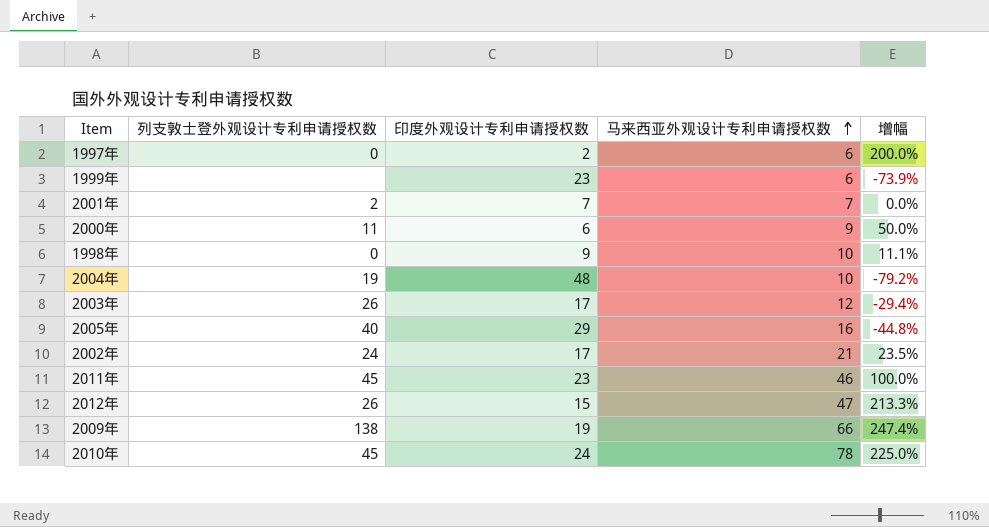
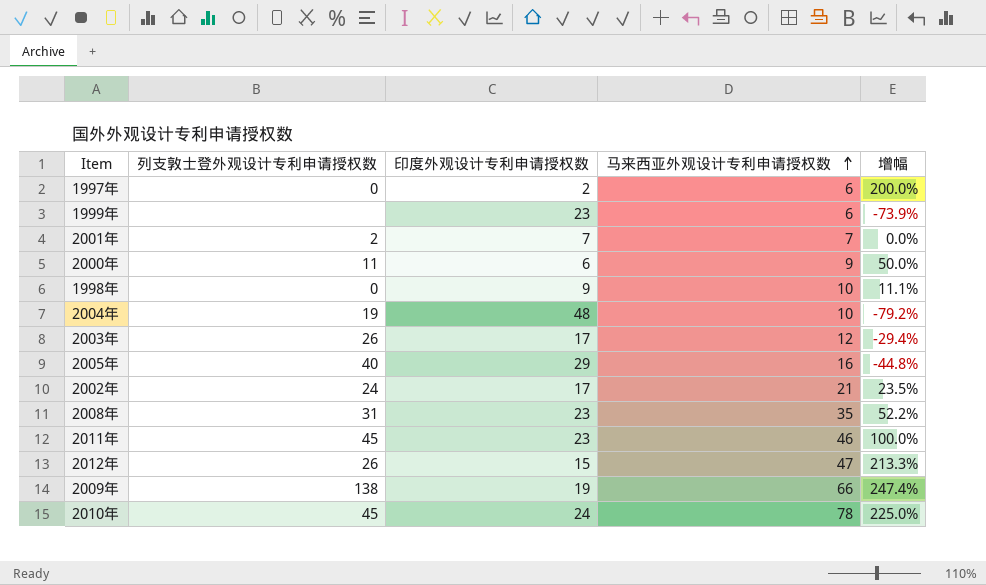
row 2008年: none -> 31 | 23 | 35 | 52.2%

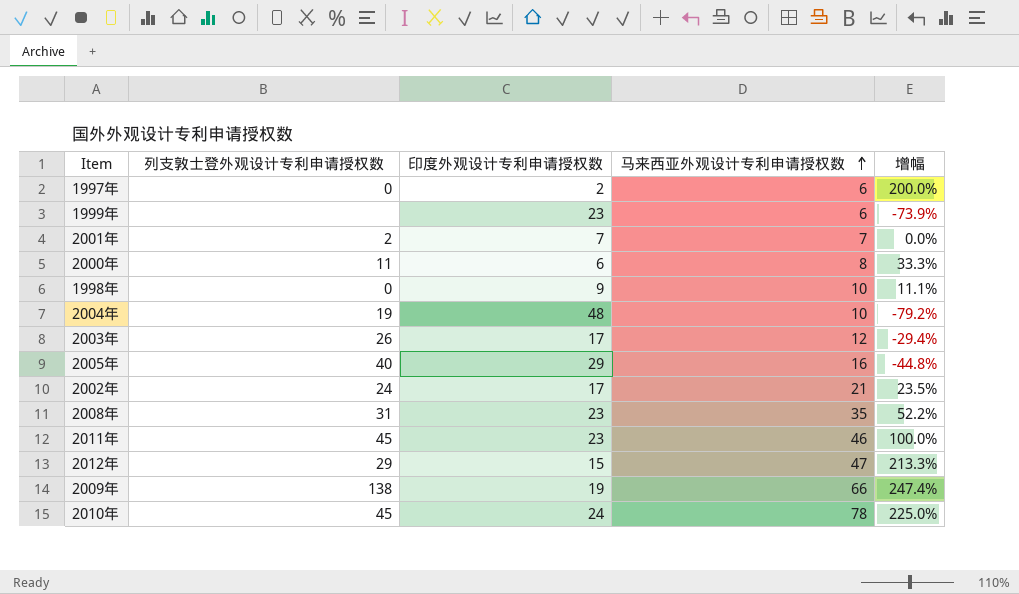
2000年 | 马来西亚外观设计专利申请授权数: 9 -> 8
2000年 | 增幅: 50.0% -> 33.3%
2012年 | 列支敦士登外观设计专利申请授权数: 26 -> 29

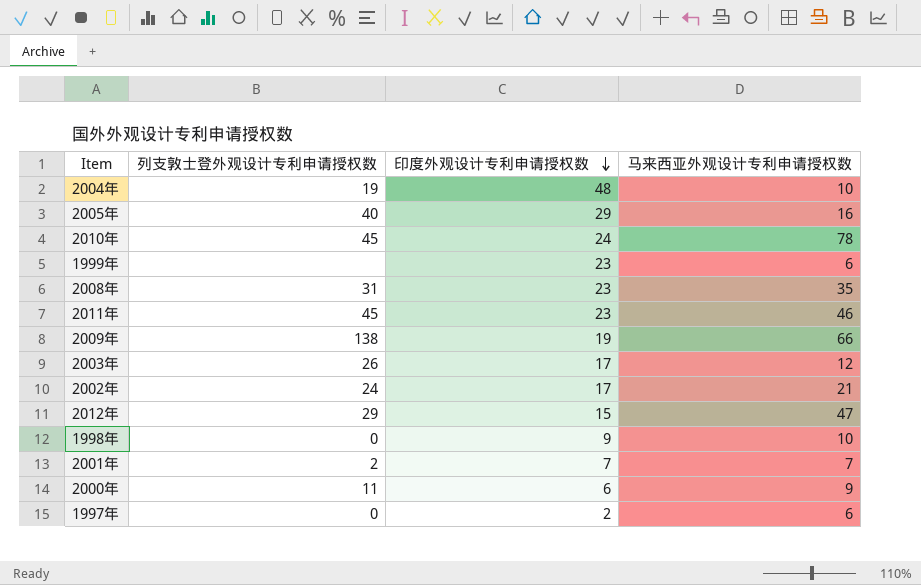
row order: 马来西亚外观设计专利申请授权数 ascending -> 印度外观设计专利申请授权数 descending
column 增幅 | formula: ([马来西亚外观设计专利申请授权数] - [印度外观设计专利申请授权数]) / [印度外观设计专利申请授权数] -> none
2000年 | 马来西亚外观设计专利申请授权数: 8 -> 9

